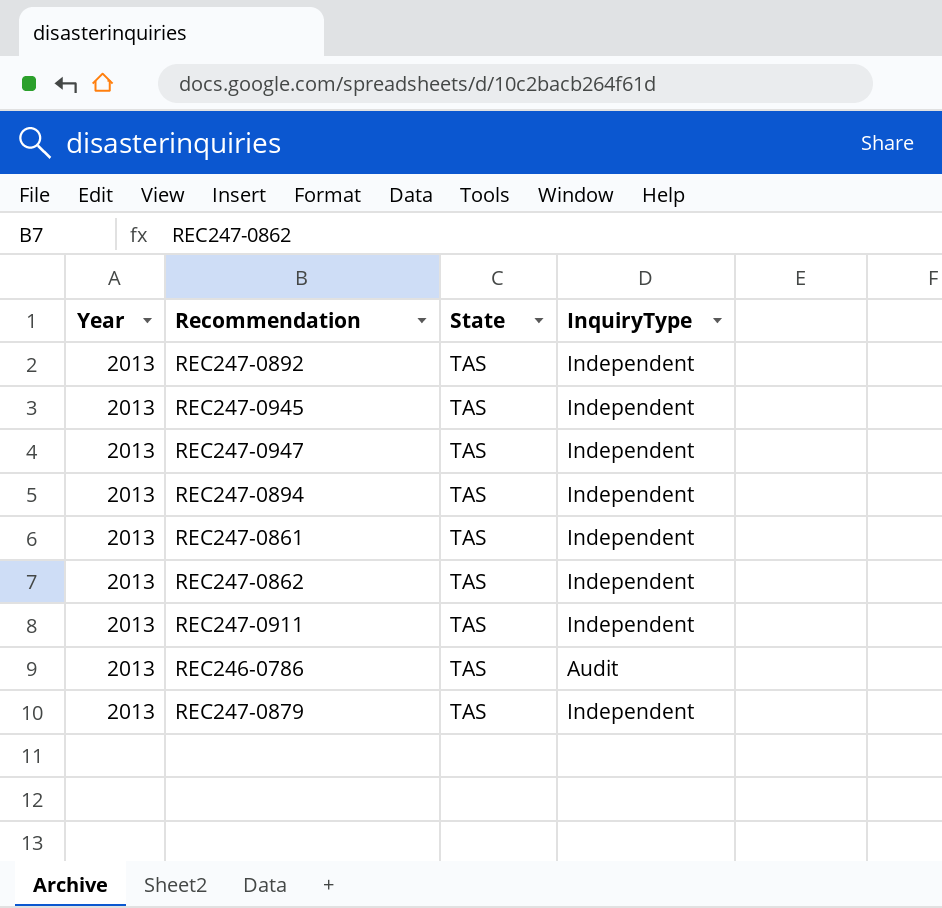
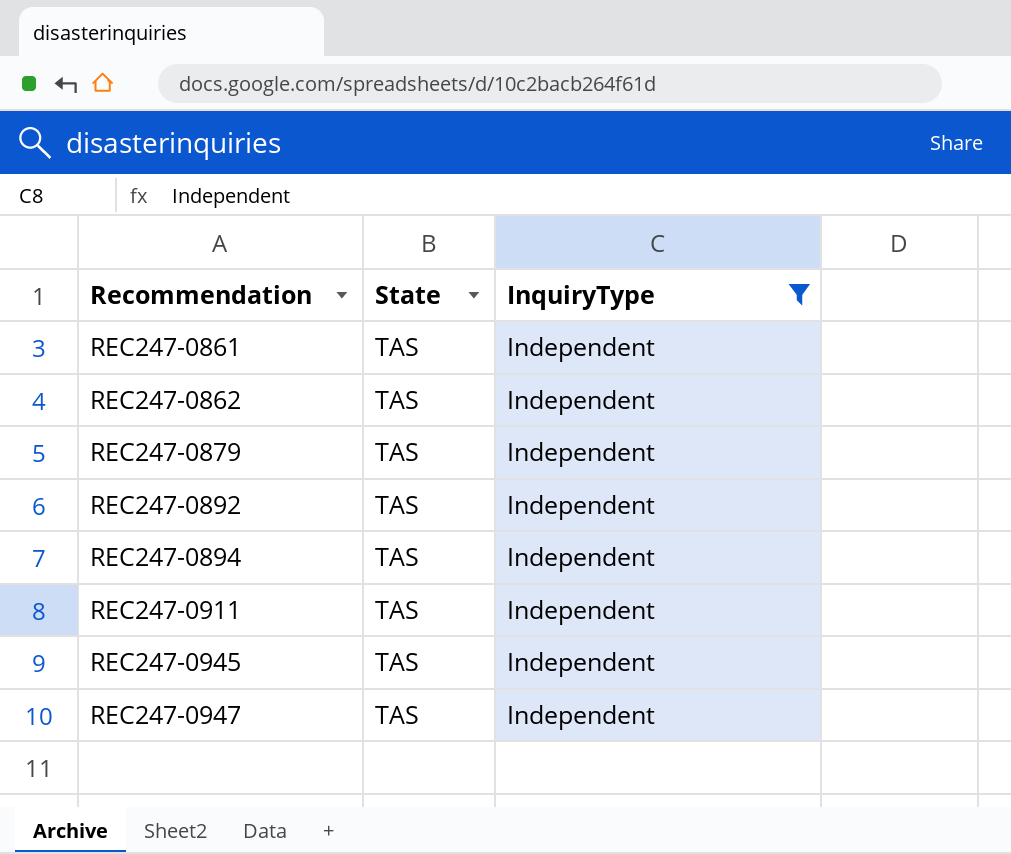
filter: none -> InquiryType = Independent
row order: none -> Recommendation ascending
column Year | position: 1 -> none

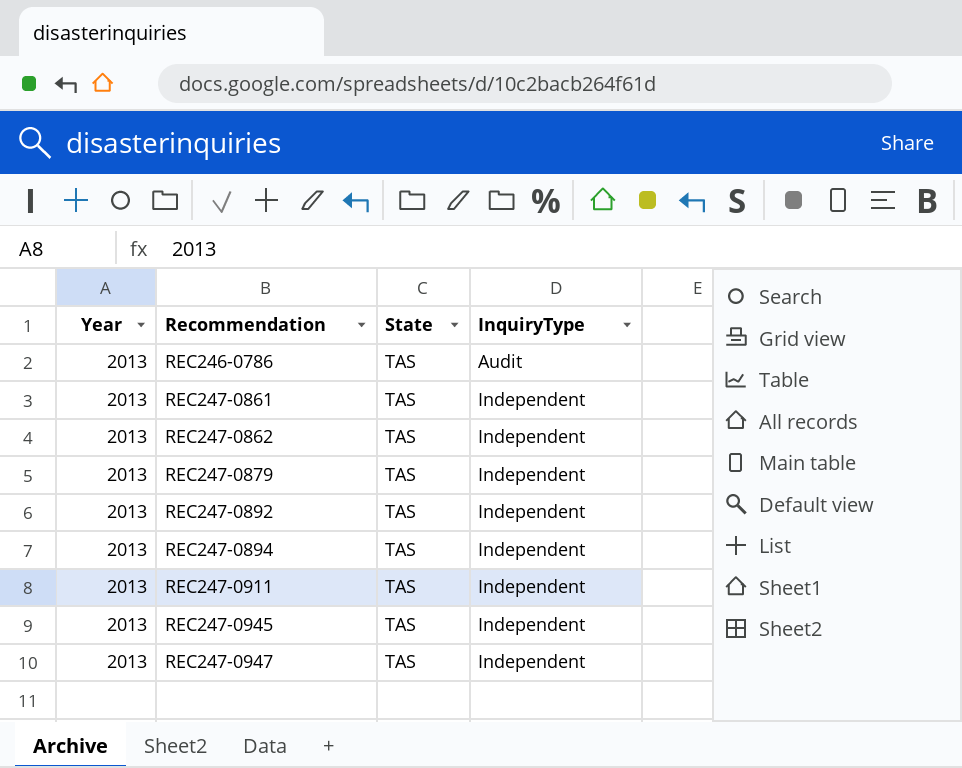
filter: InquiryType = Independent -> none
column Year | position: none -> 1

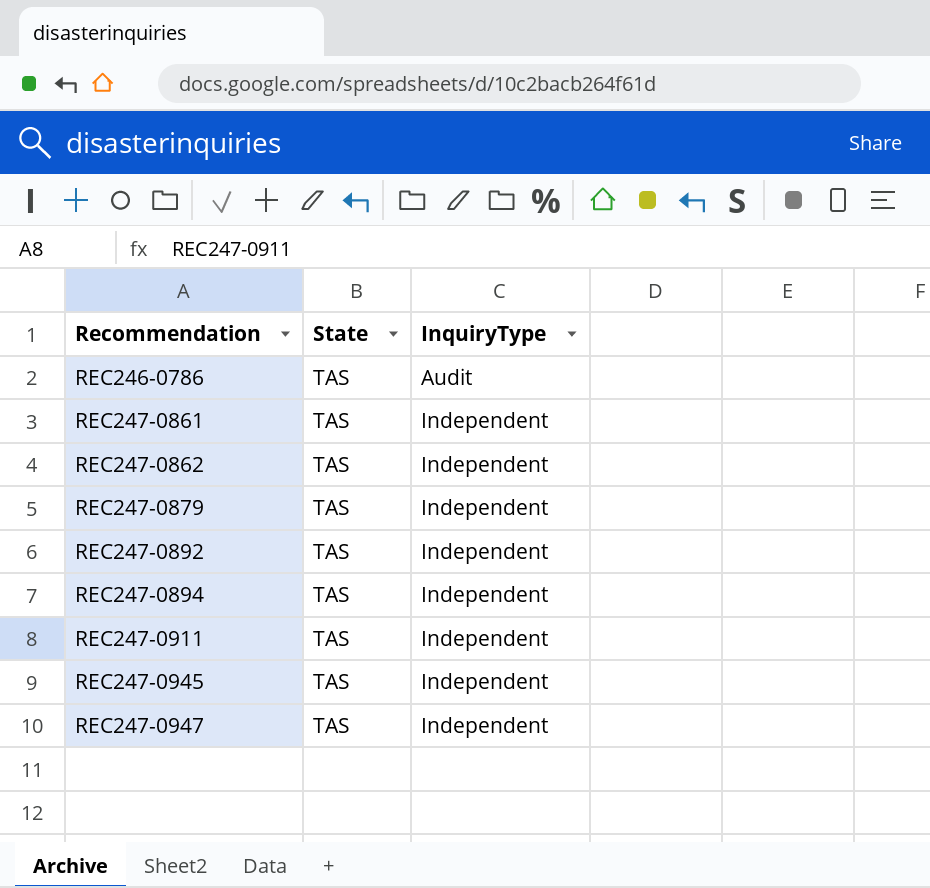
column Year | position: 1 -> none

